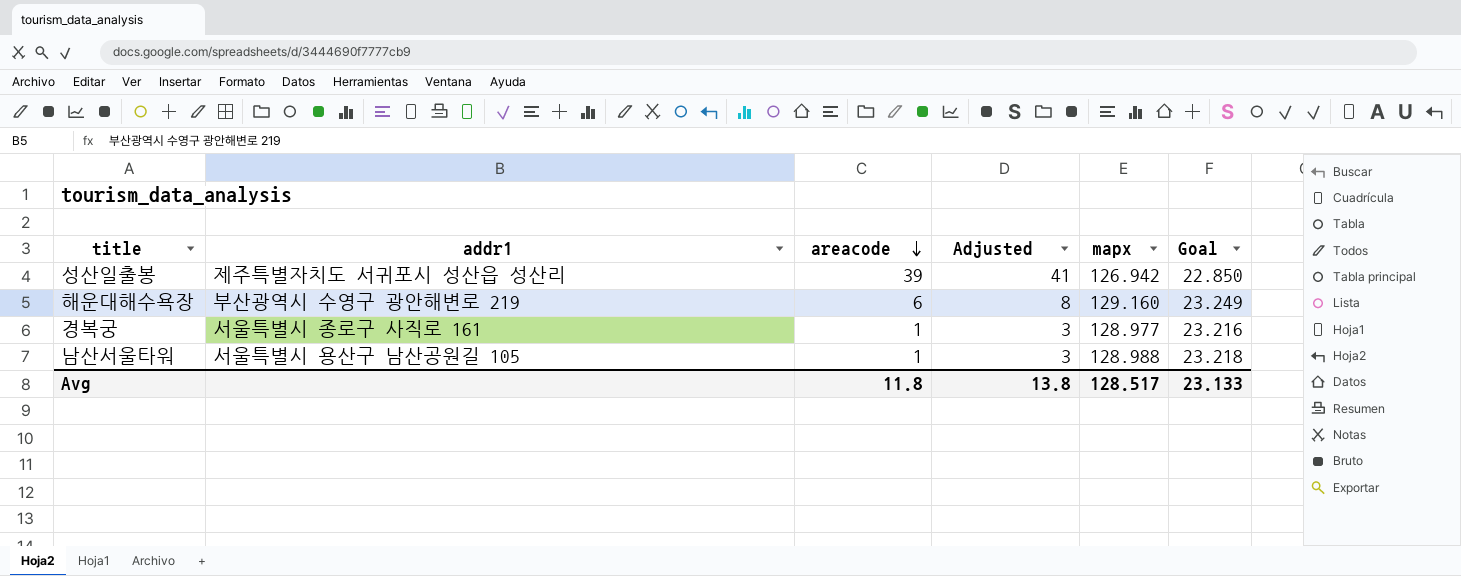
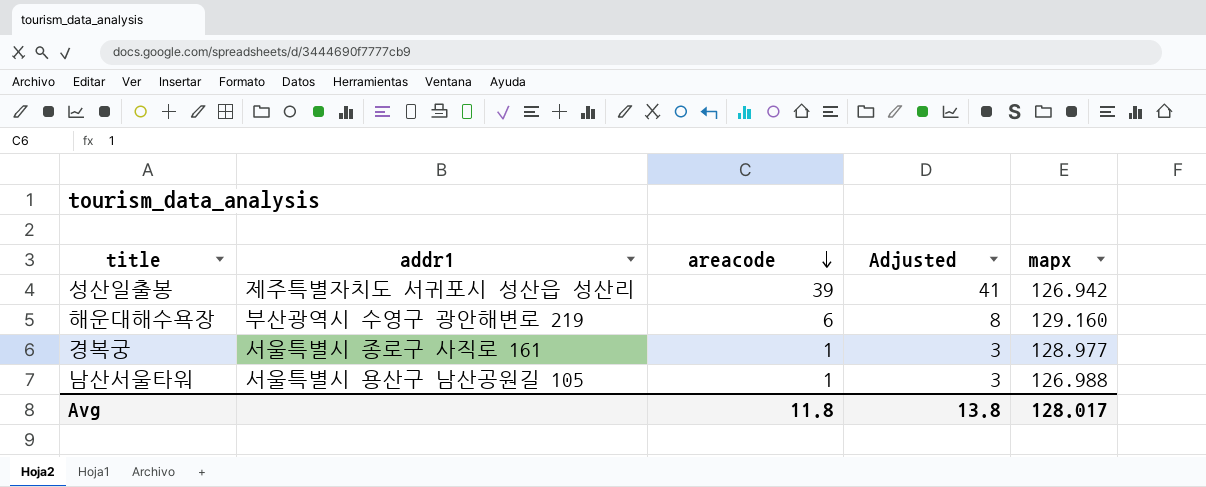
column Goal | formula: [mapx] * 0.18 -> none
남산서울타워 | mapx: 128.988 -> 126.988
Avg | mapx: 128.517 -> 128.017

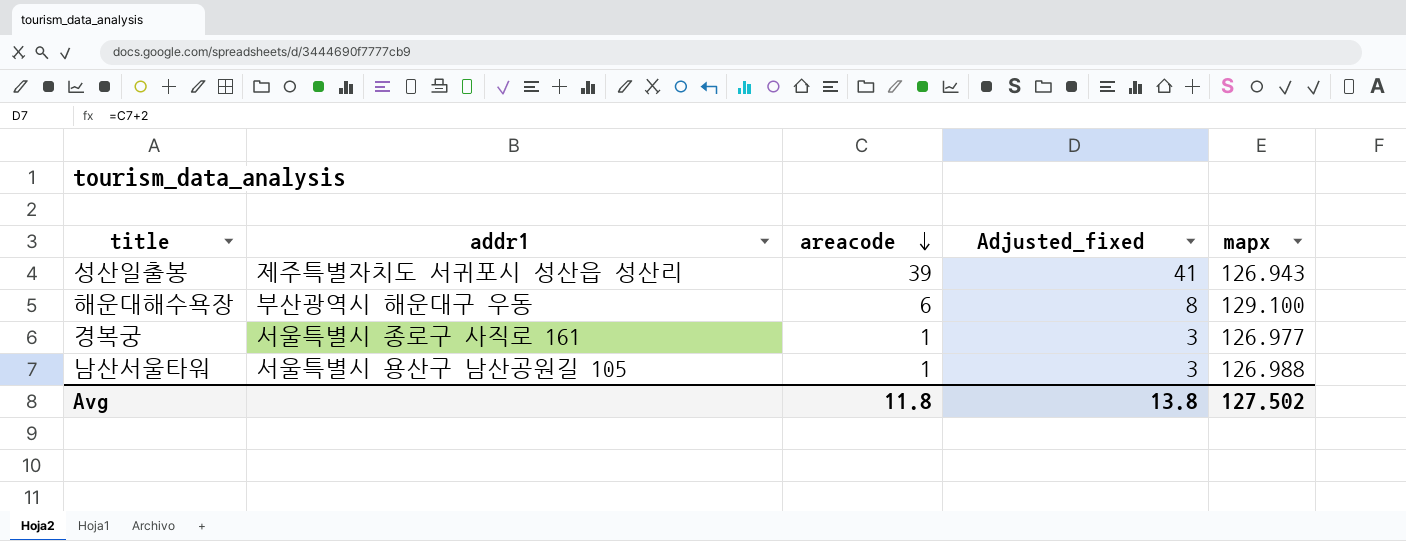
column name: Adjusted -> Adjusted_fixed
성산일출봉 | mapx: 126.942 -> 126.943
해운대해수욕장 | addr1: 부산광역시 수영구 광안해변로 219 -> 부산광역시 해운대구 우동
해운대해수욕장 | mapx: 129.160 -> 129.100
경복궁 | mapx: 128.977 -> 126.977
Avg | mapx: 128.017 -> 127.502

